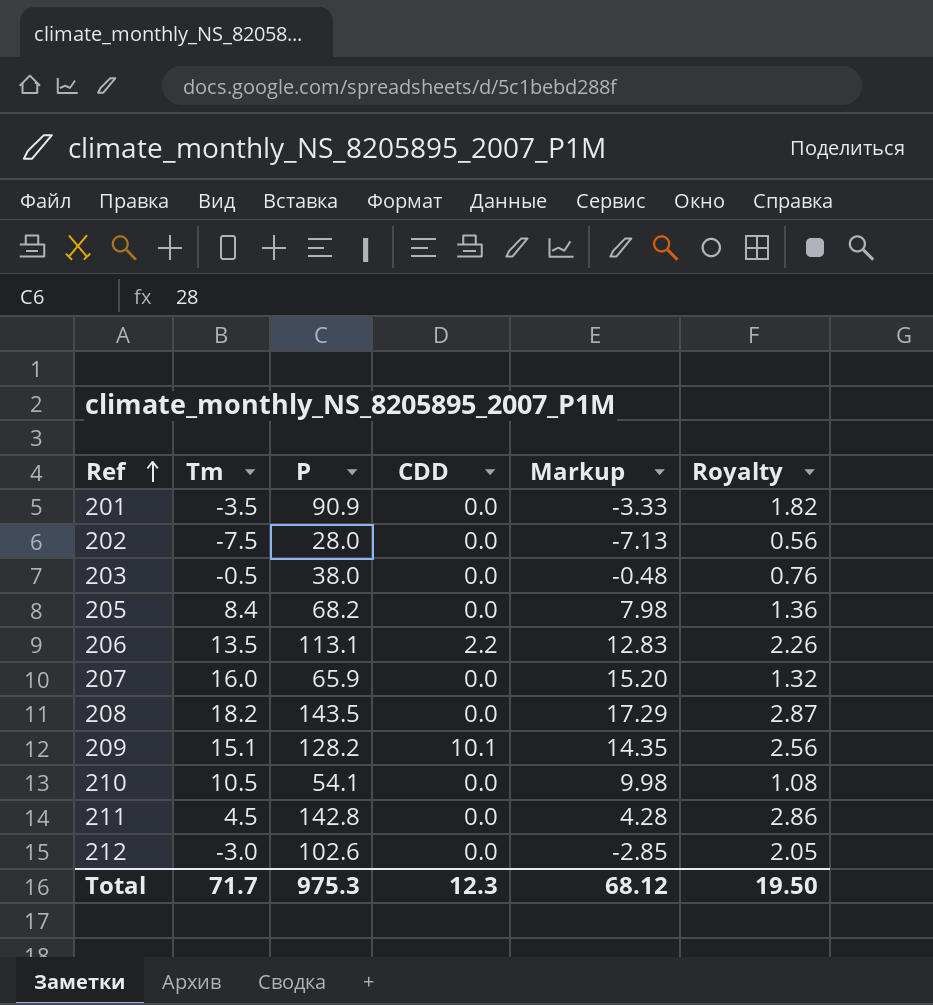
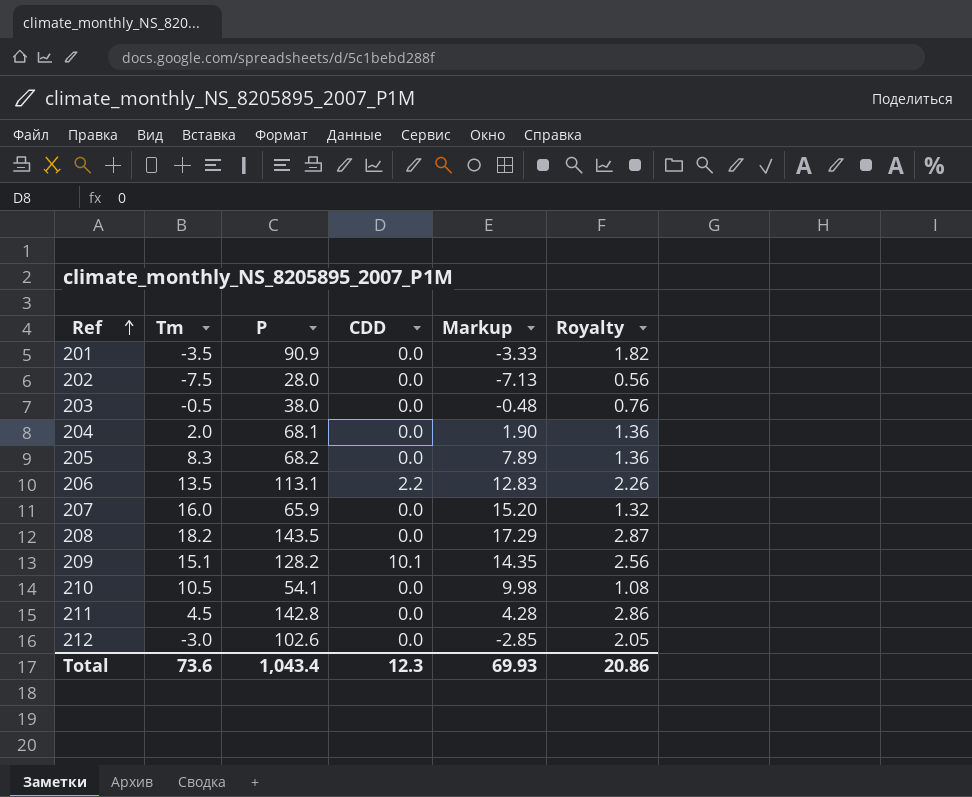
row 204: none -> 2.0 | 68.1 | 0.0 | 1.90 | 1.36
205 | Tm: 8.4 -> 8.3
205 | Markup: 7.98 -> 7.89
Total | Tm: 71.7 -> 73.6
Total | P: 975.3 -> 1,043.4
Total | Markup: 68.12 -> 69.93
Total | Royalty: 19.50 -> 20.86

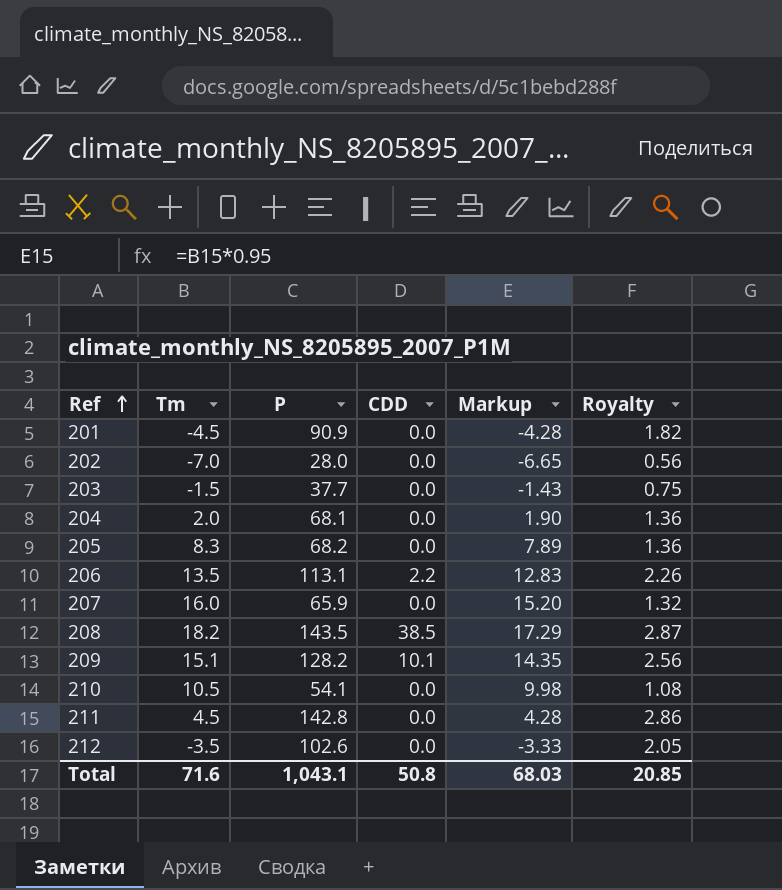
201 | Tm: -3.5 -> -4.5
201 | Markup: -3.33 -> -4.28
202 | Tm: -7.5 -> -7.0
202 | Markup: -7.13 -> -6.65
203 | Tm: -0.5 -> -1.5
203 | P: 38.0 -> 37.7
203 | Markup: -0.48 -> -1.43
203 | Royalty: 0.76 -> 0.75
208 | CDD: 0.0 -> 38.5
212 | Tm: -3.0 -> -3.5
212 | Markup: -2.85 -> -3.33
Total | Tm: 73.6 -> 71.6
Total | P: 1,043.4 -> 1,043.1
Total | CDD: 12.3 -> 50.8
Total | Markup: 69.93 -> 68.03
Total | Royalty: 20.86 -> 20.85

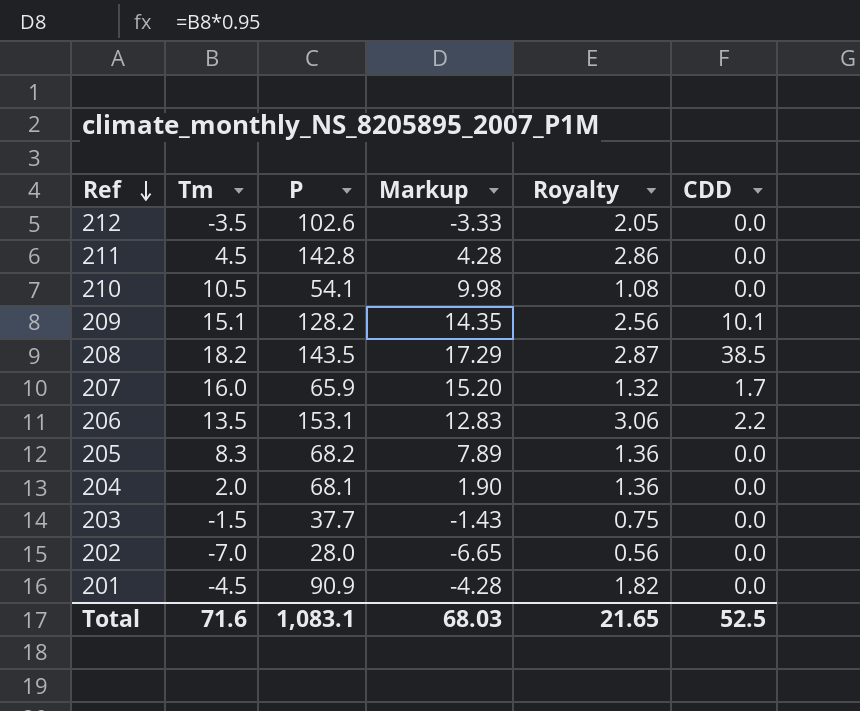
row order: Ref ascending -> Ref descending
column CDD | position: 4 -> 6
207 | CDD: 0.0 -> 1.7
206 | P: 113.1 -> 153.1
206 | Royalty: 2.26 -> 3.06
Total | P: 1,043.1 -> 1,083.1
Total | Royalty: 20.85 -> 21.65
Total | CDD: 50.8 -> 52.5

